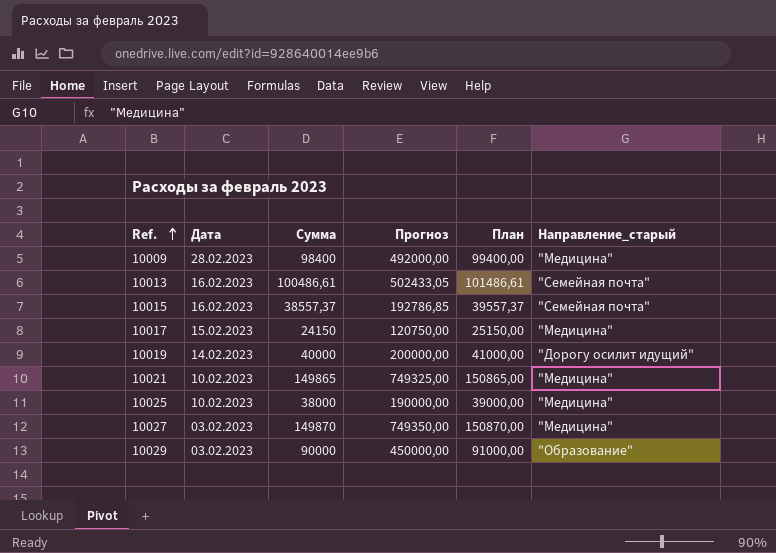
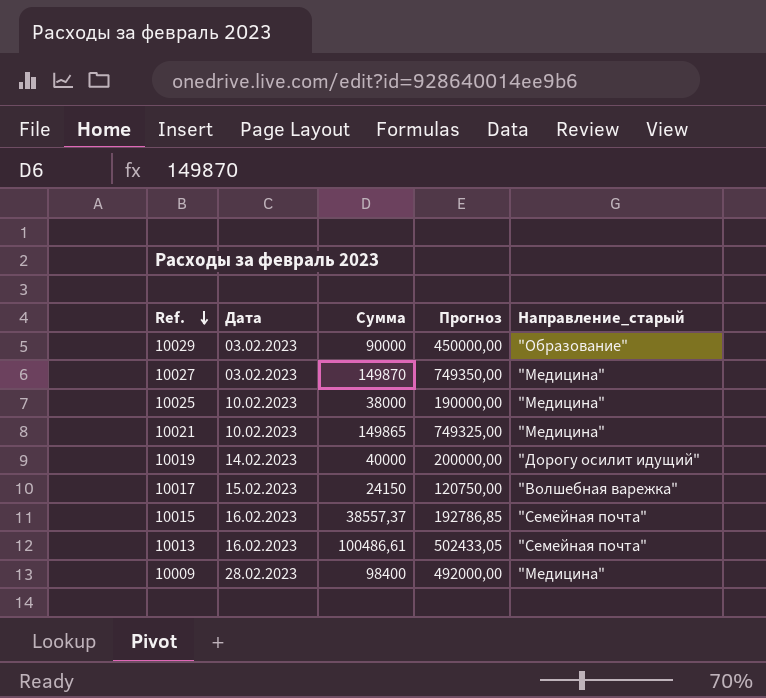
row order: Ref. ascending -> Ref. descending
column План | formula: [Сумма] + 1000 -> none
10017 | Направление_старый: "Медицина" -> "Волшебная варежка"

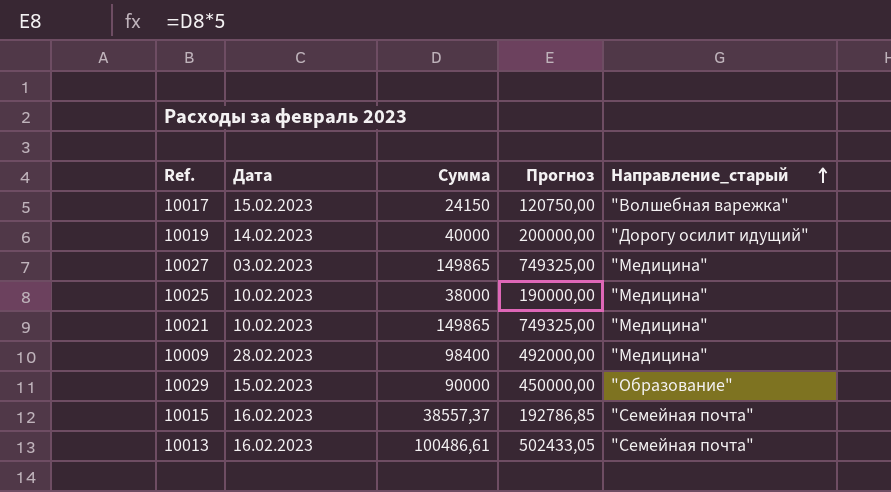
row order: Ref. descending -> Направление_старый ascending
10027 | Сумма: 149870 -> 149865
10027 | Прогноз: 749350,00 -> 749325,00
10029 | Дата: 03.02.2023 -> 15.02.2023

